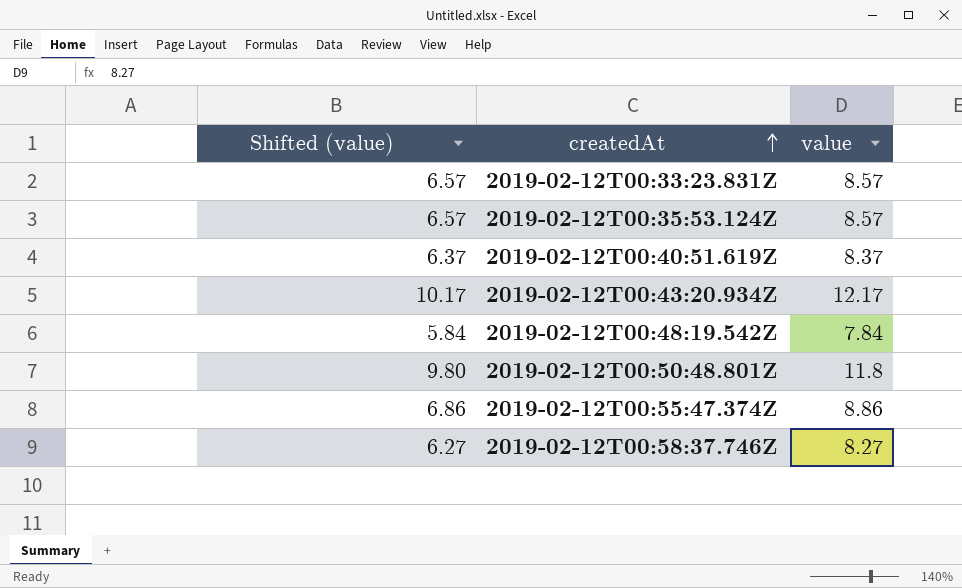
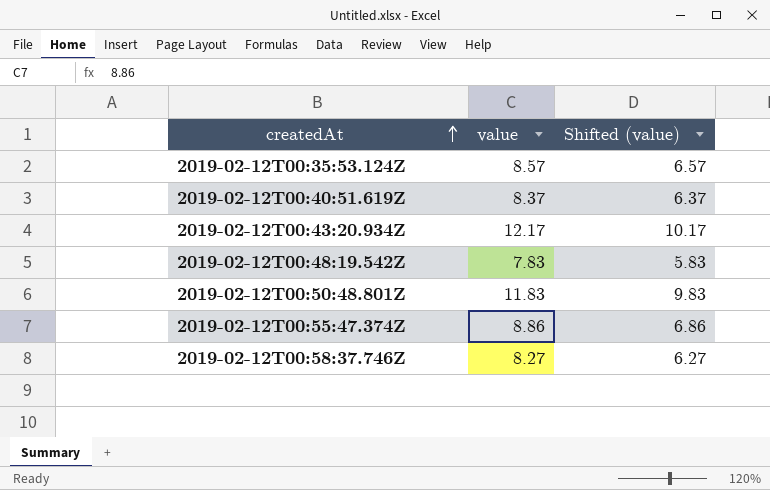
column Shifted (value) | position: 1 -> 3
row 2019-02-12T00:33:23.831Z: 6.57 | 8.57 -> none
2019-02-12T00:48:19.542Z | value: 7.84 -> 7.83
2019-02-12T00:48:19.542Z | Shifted (value): 5.84 -> 5.83
2019-02-12T00:50:48.801Z | value: 11.8 -> 11.83
2019-02-12T00:50:48.801Z | Shifted (value): 9.80 -> 9.83

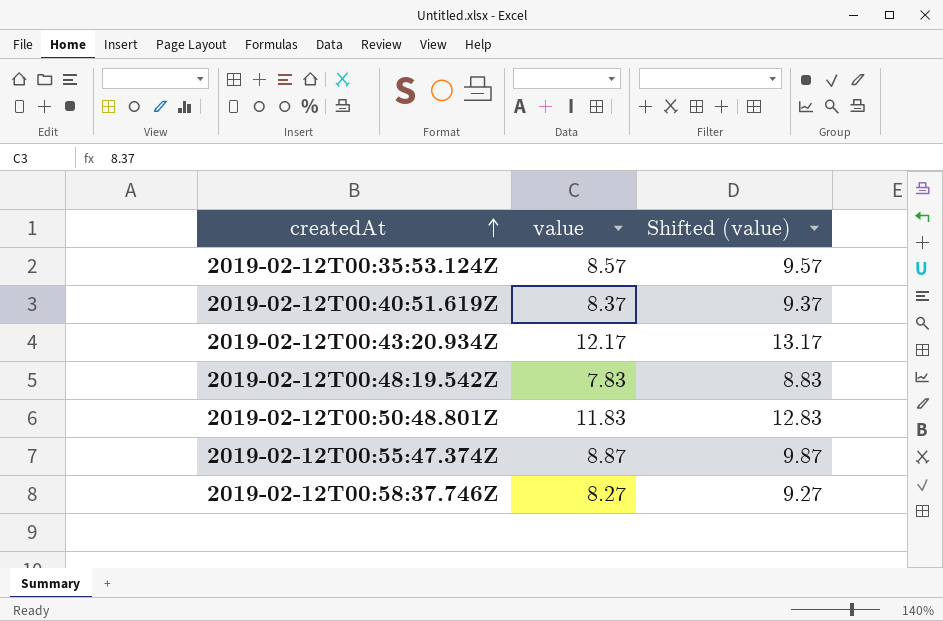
column Shifted (value) | formula: [value] - 2 -> [value] + 1
2019-02-12T00:55:47.374Z | value: 8.86 -> 8.87

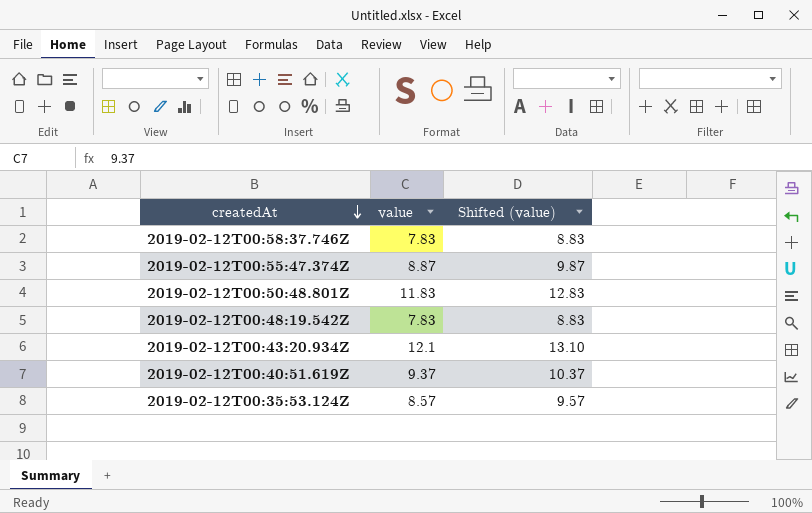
row order: createdAt ascending -> createdAt descending
2019-02-12T00:58:37.746Z | value: 8.27 -> 7.83
2019-02-12T00:58:37.746Z | Shifted (value): 9.27 -> 8.83
2019-02-12T00:43:20.934Z | value: 12.17 -> 12.1
2019-02-12T00:43:20.934Z | Shifted (value): 13.17 -> 13.10
2019-02-12T00:40:51.619Z | value: 8.37 -> 9.37
2019-02-12T00:40:51.619Z | Shifted (value): 9.37 -> 10.37

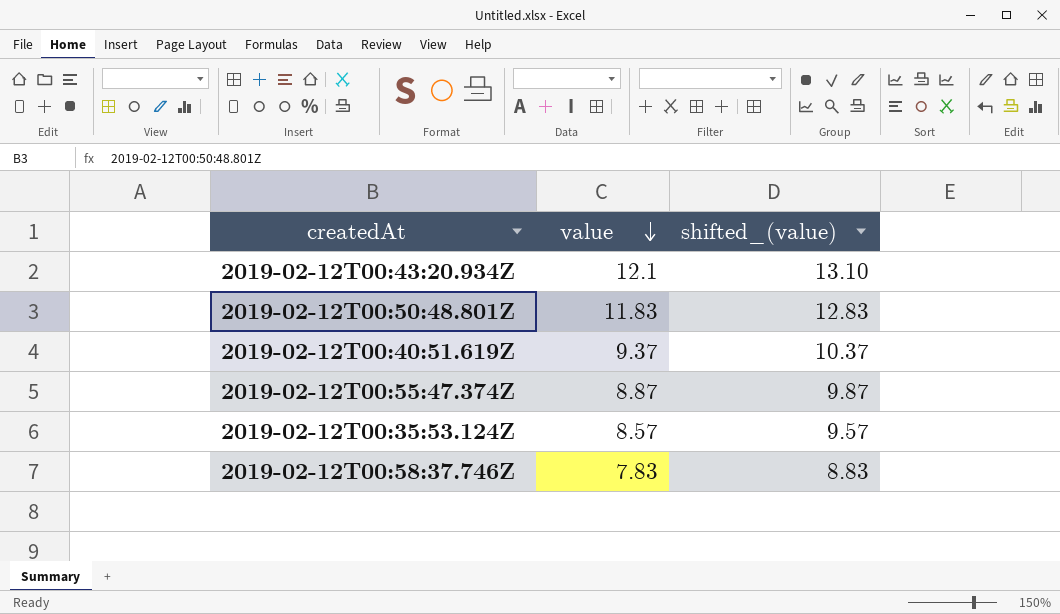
row order: createdAt descending -> value descending
column name: Shifted (value) -> shifted_(value)
row 2019-02-12T00:48:19.542Z: 7.83 | 8.83 -> none

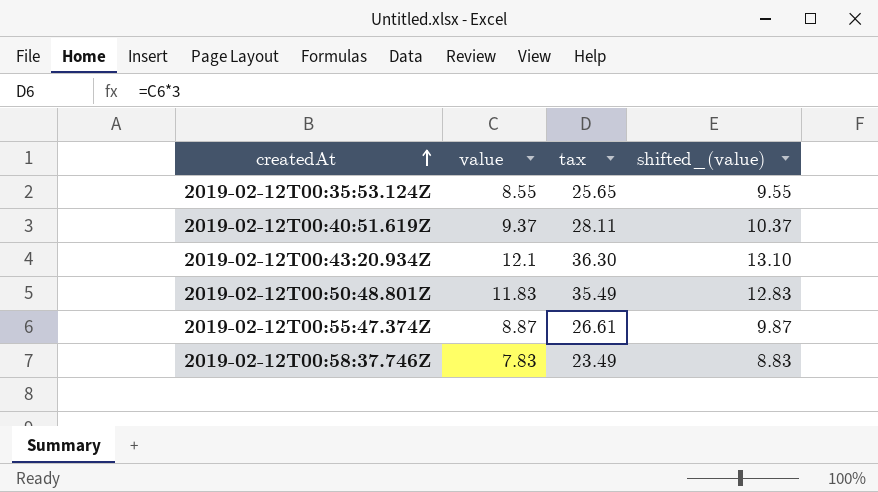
row order: value descending -> createdAt ascending
column tax | formula: none -> [value] * 3
2019-02-12T00:35:53.124Z | value: 8.57 -> 8.55
2019-02-12T00:35:53.124Z | shifted_(value): 9.57 -> 9.55

